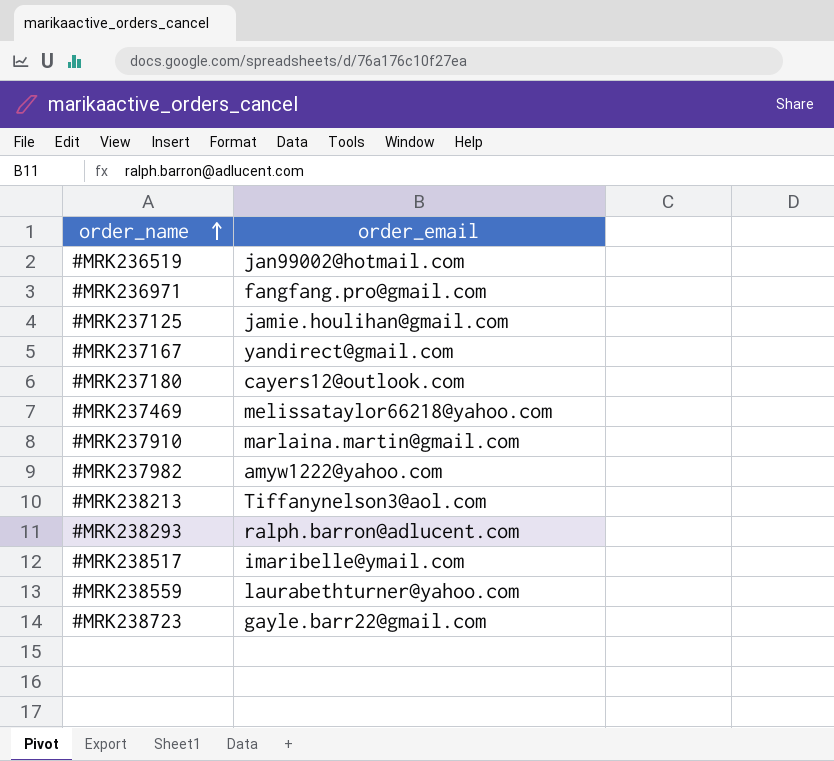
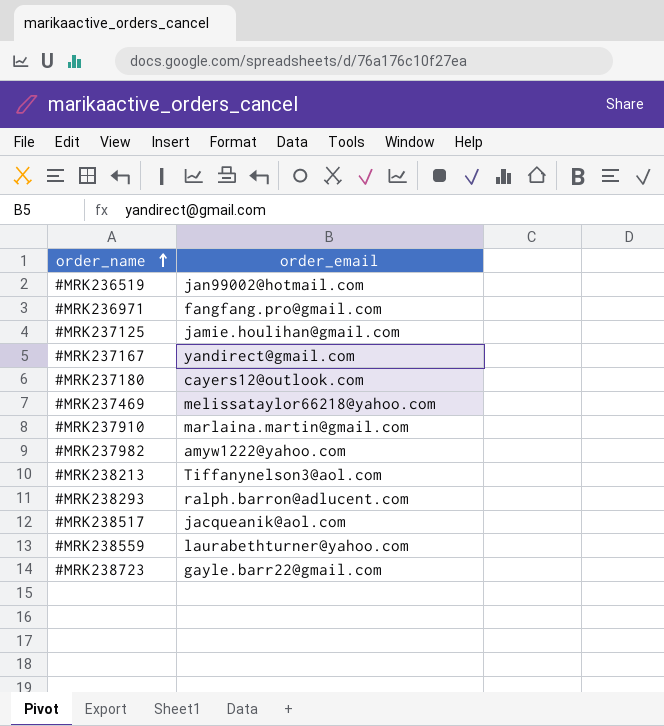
#MRK238517 | order_email: imaribelle@ymail.com -> jacqueanik@aol.com

